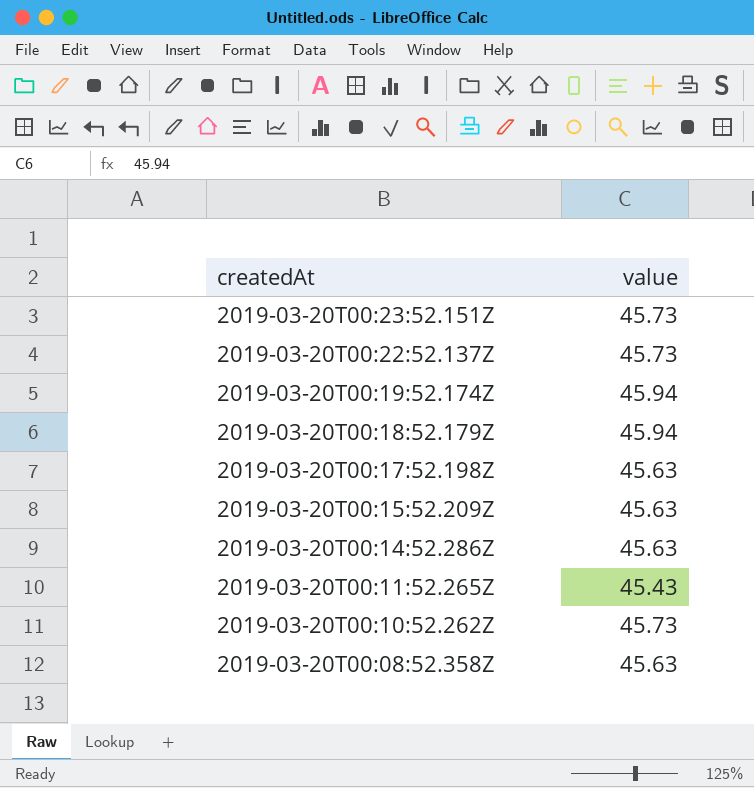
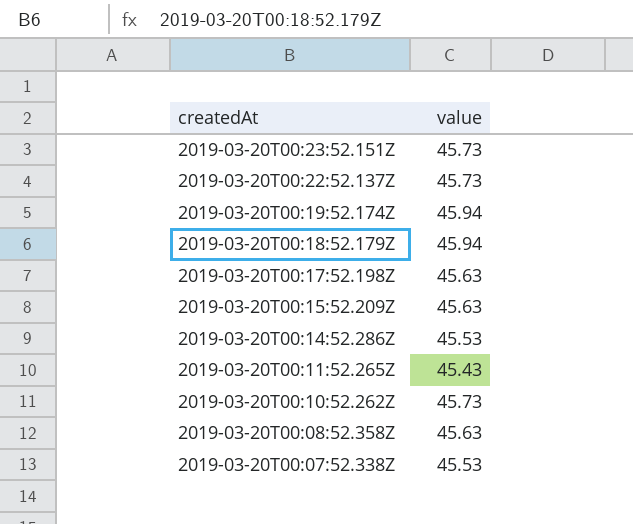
2019-03-20T00:14:52.286Z | value: 45.63 -> 45.53
row 2019-03-20T00:07:52.338Z: none -> 45.53

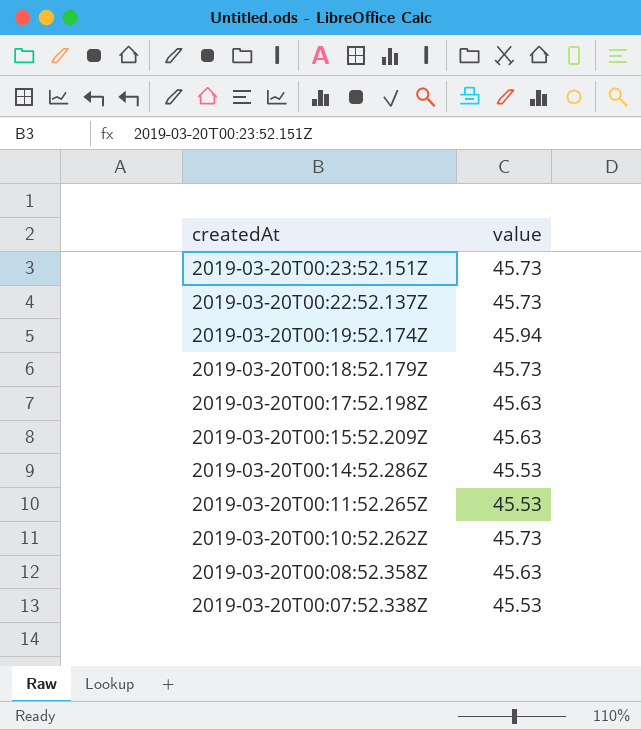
2019-03-20T00:18:52.179Z | value: 45.94 -> 45.73
2019-03-20T00:11:52.265Z | value: 45.43 -> 45.53

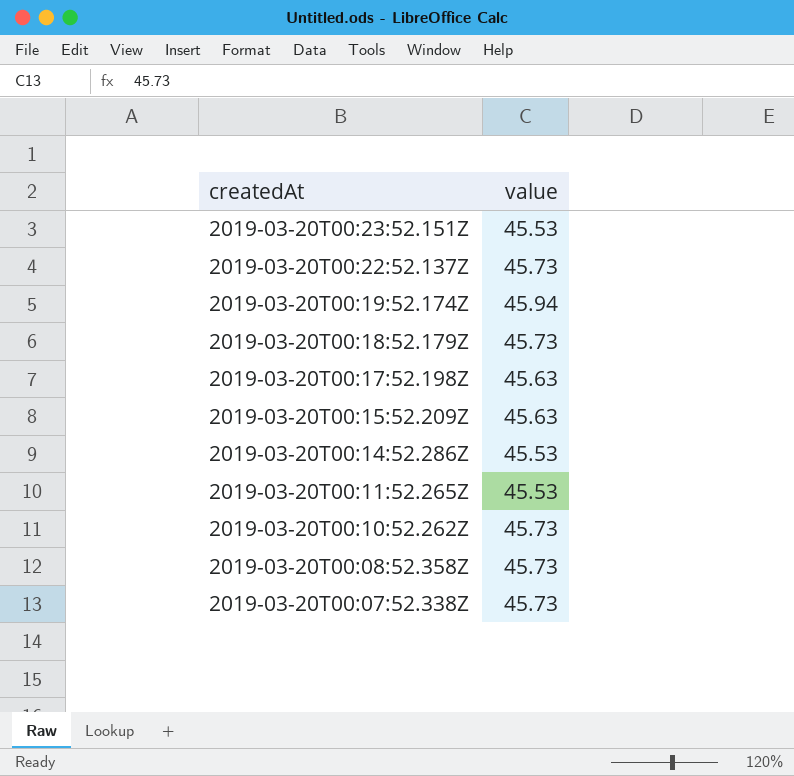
2019-03-20T00:23:52.151Z | value: 45.73 -> 45.53
2019-03-20T00:08:52.358Z | value: 45.63 -> 45.73
2019-03-20T00:07:52.338Z | value: 45.53 -> 45.73

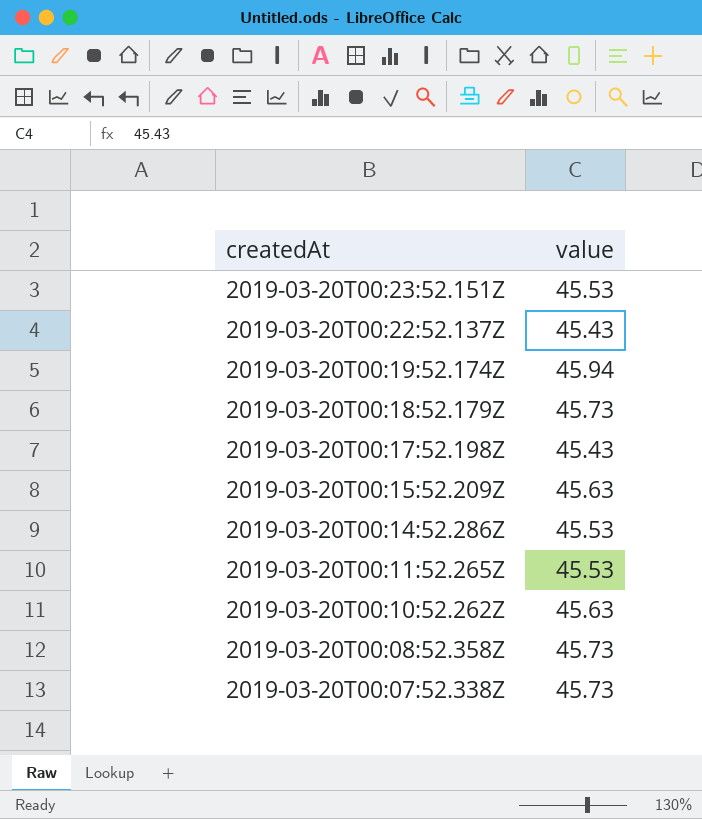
2019-03-20T00:22:52.137Z | value: 45.73 -> 45.43
2019-03-20T00:17:52.198Z | value: 45.63 -> 45.43
2019-03-20T00:10:52.262Z | value: 45.73 -> 45.63

